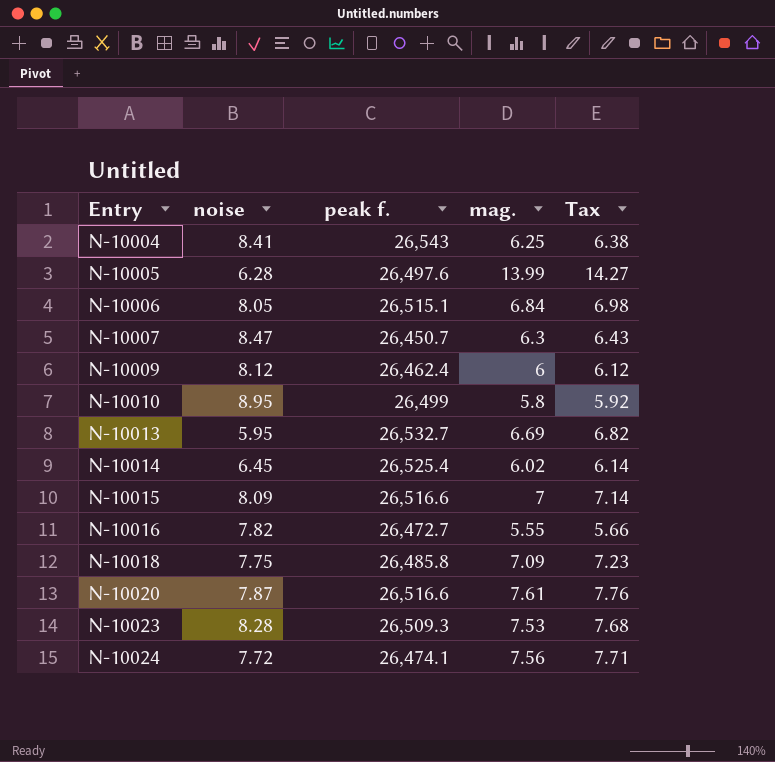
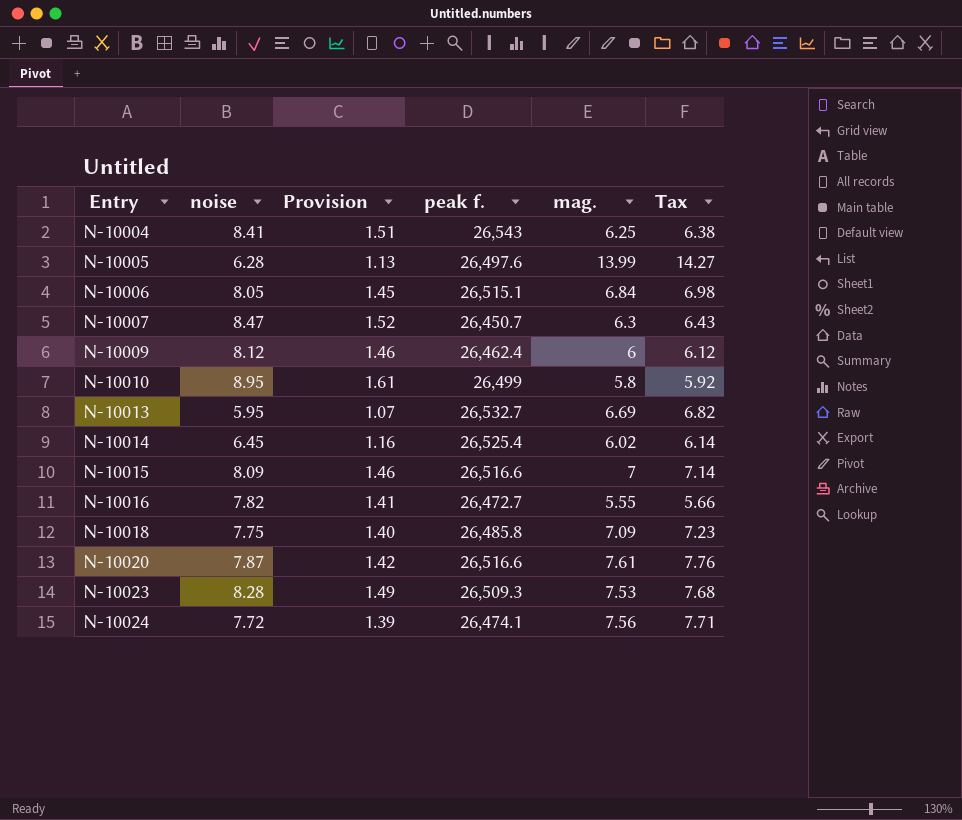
column Provision | formula: none -> [noise] * 0.18

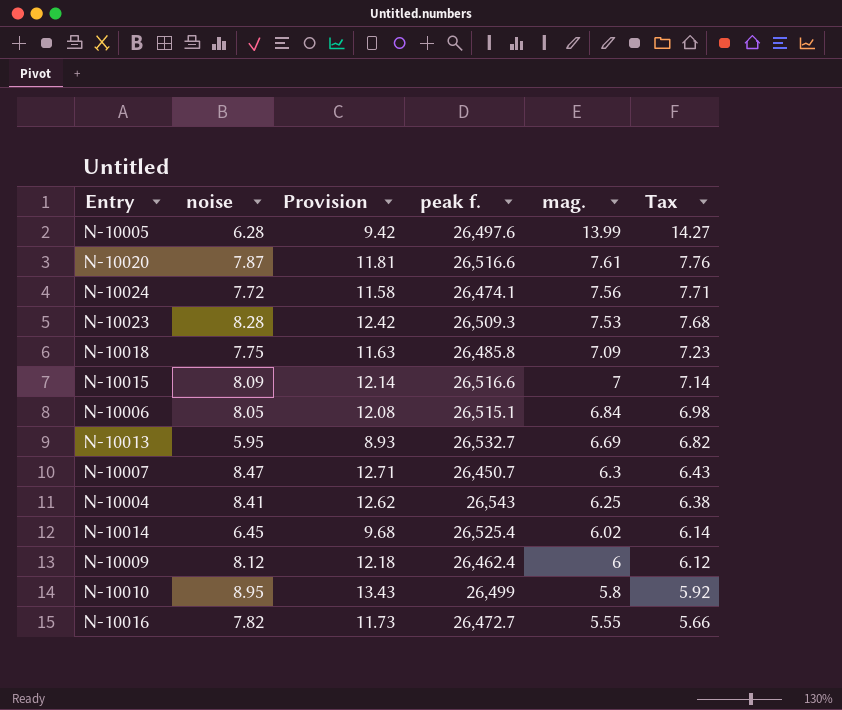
row order: Entry ascending -> mag. descending
column Provision | formula: [noise] * 0.18 -> [noise] * 1.5

